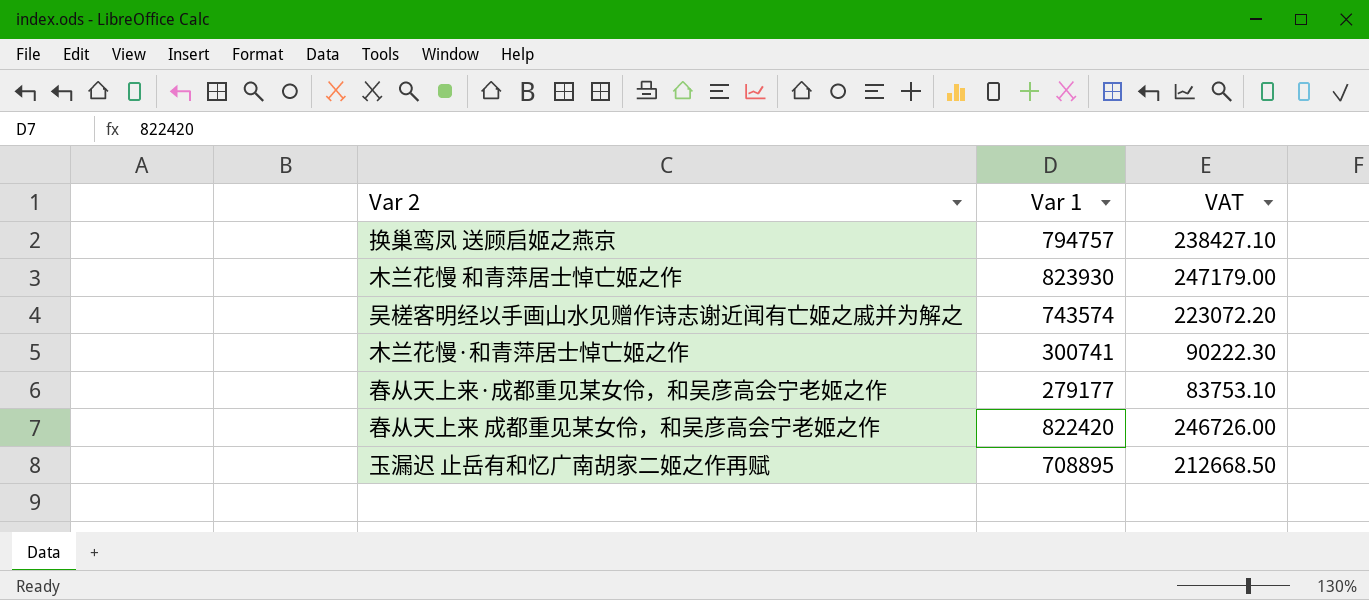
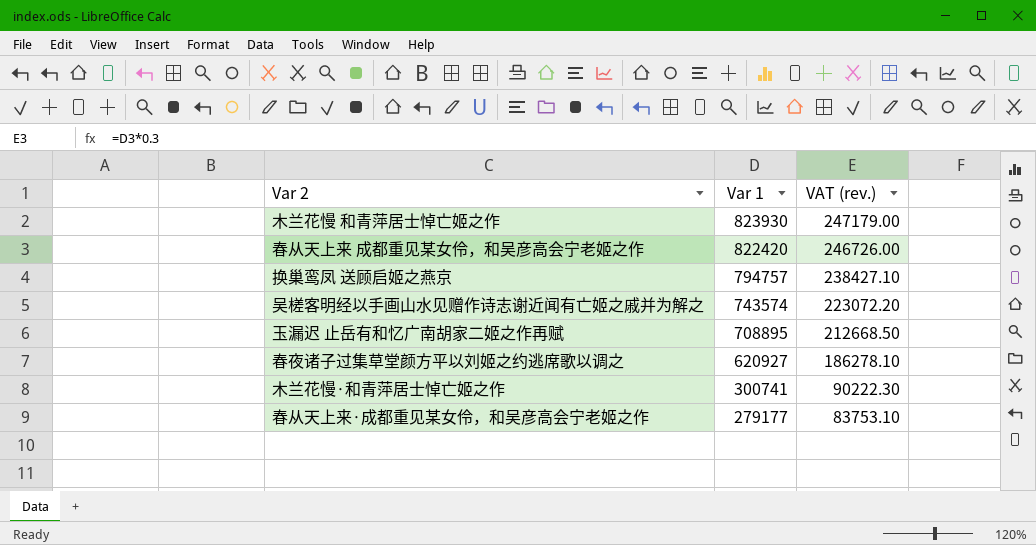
row order: none -> Var 1 descending
column name: VAT -> VAT (rev.)
row 春夜诸子过集草堂颜方平以刘姬之约逃席歌以调之: none -> 620927 | 186278.10

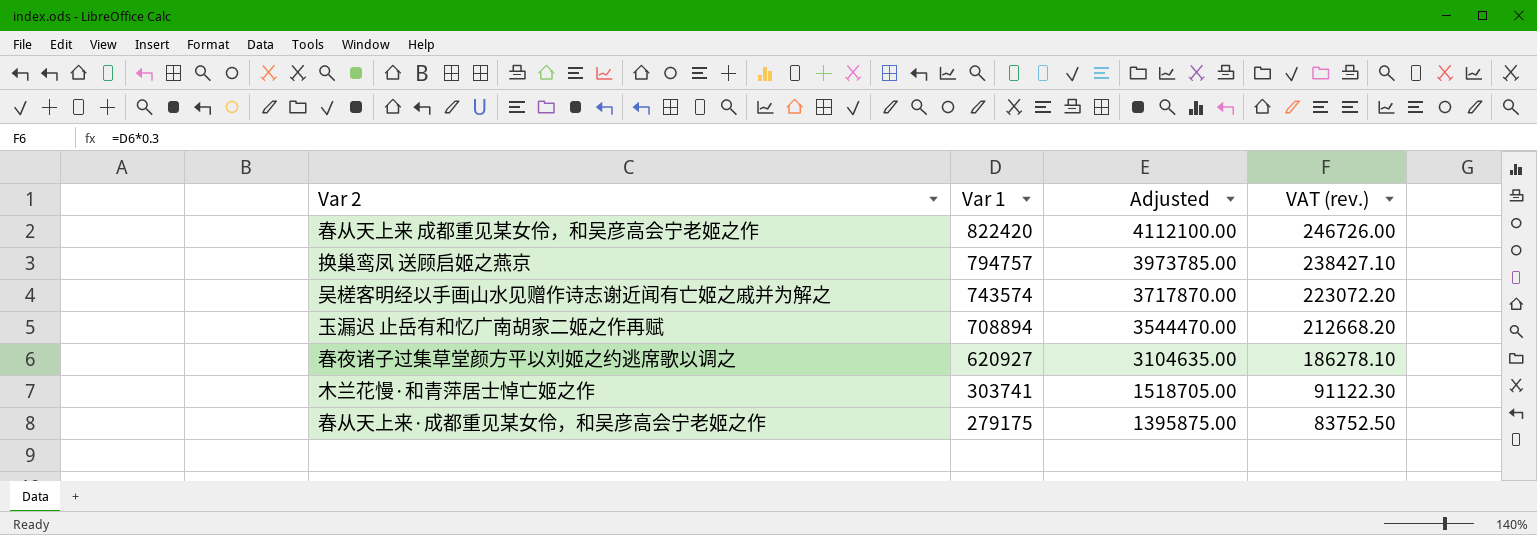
column Adjusted | formula: none -> [Var 1] * 5
row 木兰花慢 和青萍居士悼亡姬之作: 823930 | 247179.00 -> none
玉漏迟 止岳有和忆广南胡家二姬之作再赋 | Var 1: 708895 -> 708894
玉漏迟 止岳有和忆广南胡家二姬之作再赋 | VAT (rev.): 212668.50 -> 212668.20
木兰花慢·和青萍居士悼亡姬之作 | Var 1: 300741 -> 303741
木兰花慢·和青萍居士悼亡姬之作 | VAT (rev.): 90222.30 -> 91122.30
春从天上来·成都重见某女伶，和吴彦高会宁老姬之作 | Var 1: 279177 -> 279175
春从天上来·成都重见某女伶，和吴彦高会宁老姬之作 | VAT (rev.): 83753.10 -> 83752.50

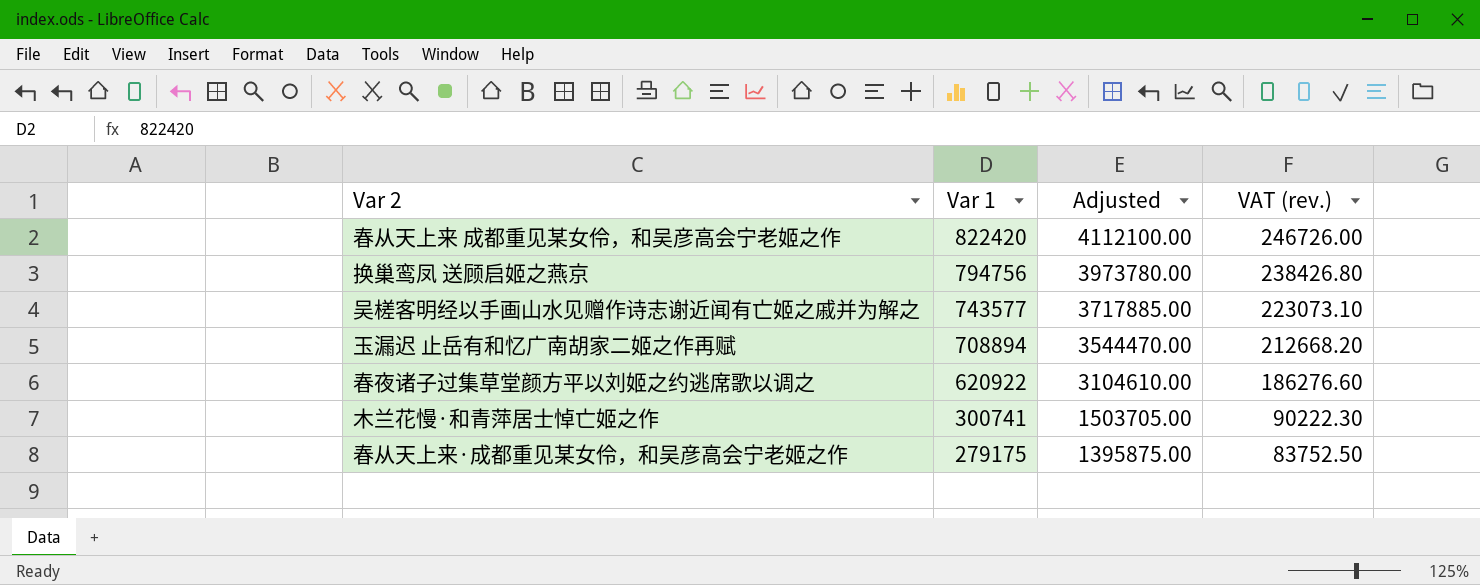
换巢鸾凤 送顾启姬之燕京 | Var 1: 794757 -> 794756
换巢鸾凤 送顾启姬之燕京 | Adjusted: 3973785.00 -> 3973780.00
换巢鸾凤 送顾启姬之燕京 | VAT (rev.): 238427.10 -> 238426.80
吴槎客明经以手画山水见赠作诗志谢近闻有亡姬之戚并为解之 | Var 1: 743574 -> 743577
吴槎客明经以手画山水见赠作诗志谢近闻有亡姬之戚并为解之 | Adjusted: 3717870.00 -> 3717885.00
吴槎客明经以手画山水见赠作诗志谢近闻有亡姬之戚并为解之 | VAT (rev.): 223072.20 -> 223073.10
春夜诸子过集草堂颜方平以刘姬之约逃席歌以调之 | Var 1: 620927 -> 620922
春夜诸子过集草堂颜方平以刘姬之约逃席歌以调之 | Adjusted: 3104635.00 -> 3104610.00
春夜诸子过集草堂颜方平以刘姬之约逃席歌以调之 | VAT (rev.): 186278.10 -> 186276.60
木兰花慢·和青萍居士悼亡姬之作 | Var 1: 303741 -> 300741
木兰花慢·和青萍居士悼亡姬之作 | Adjusted: 1518705.00 -> 1503705.00
木兰花慢·和青萍居士悼亡姬之作 | VAT (rev.): 91122.30 -> 90222.30

